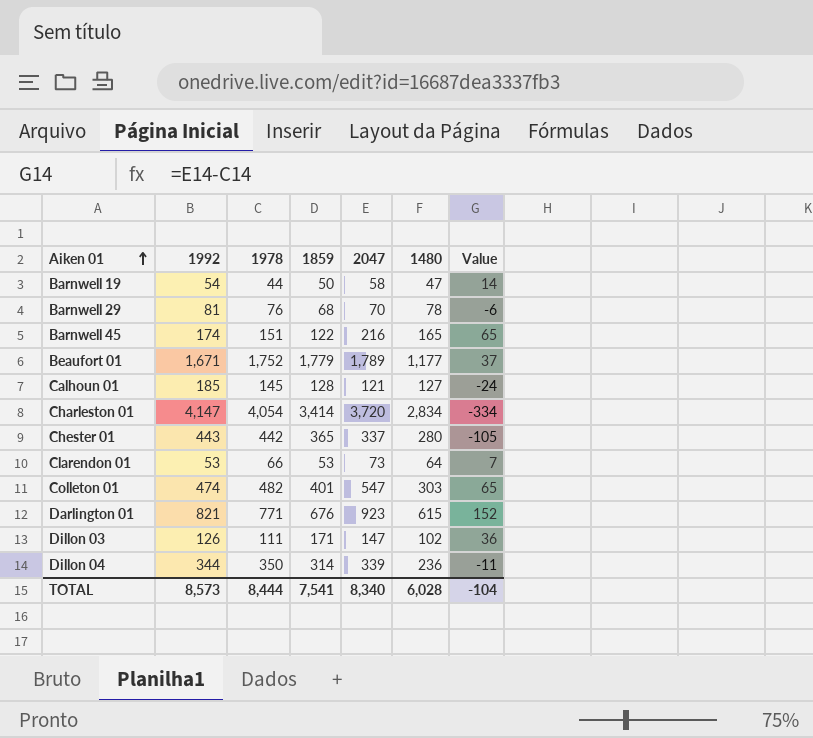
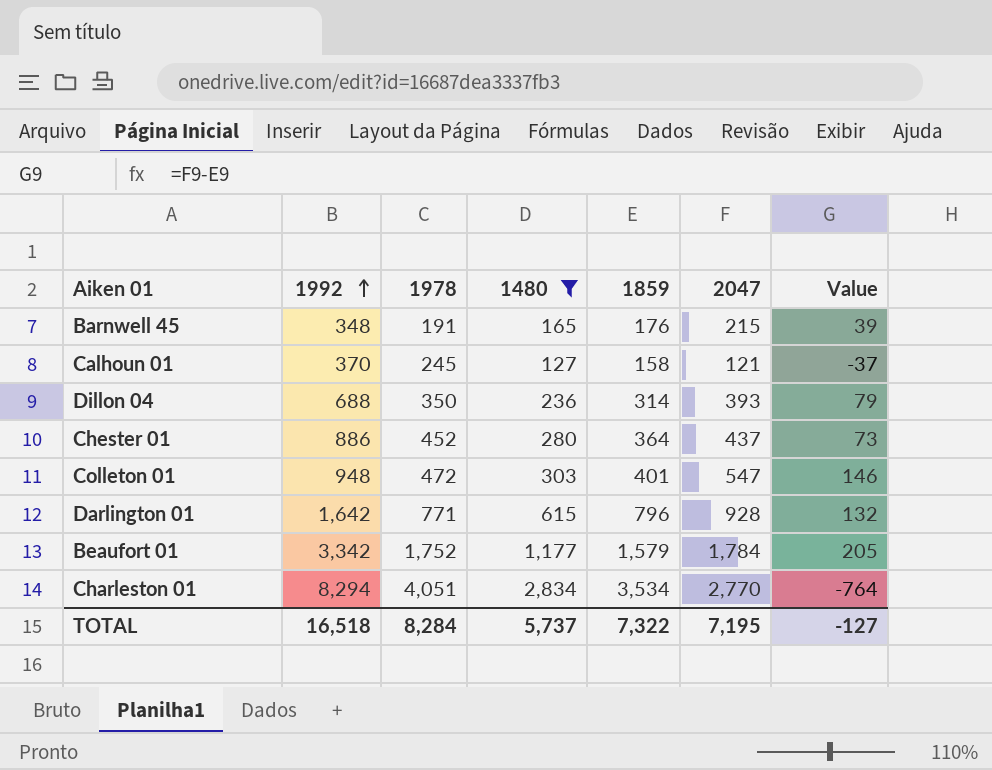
filter: none -> 1480 >= 127
row order: Aiken 01 ascending -> 1992 ascending
column 1480 | position: 6 -> 4
column Value | formula: [2047] - [1978] -> [2047] - [1859]
Barnwell 45 | 1992: 174 -> 348
Barnwell 45 | 1978: 151 -> 191
Barnwell 45 | 1859: 122 -> 176
Barnwell 45 | 2047: 216 -> 215
Calhoun 01 | 1992: 185 -> 370
Calhoun 01 | 1978: 145 -> 245
Calhoun 01 | 1859: 128 -> 158
Dillon 04 | 1992: 344 -> 688
Dillon 04 | 2047: 339 -> 393
Chester 01 | 1992: 443 -> 886
Chester 01 | 1978: 442 -> 452
Chester 01 | 1859: 365 -> 364
Chester 01 | 2047: 337 -> 437
Colleton 01 | 1992: 474 -> 948
Colleton 01 | 1978: 482 -> 472
Darlington 01 | 1992: 821 -> 1,642
Darlington 01 | 1859: 676 -> 796
Darlington 01 | 2047: 923 -> 928
Beaufort 01 | 1992: 1,671 -> 3,342
Beaufort 01 | 1859: 1,779 -> 1,579
Beaufort 01 | 2047: 1,789 -> 1,784
Charleston 01 | 1992: 4,147 -> 8,294
Charleston 01 | 1978: 4,054 -> 4,051
Charleston 01 | 1859: 3,414 -> 3,534
Charleston 01 | 2047: 3,720 -> 2,770
TOTAL | 1992: 8,573 -> 16,518
TOTAL | 1978: 8,444 -> 8,284
TOTAL | 1480: 6,028 -> 5,737
TOTAL | 1859: 7,541 -> 7,322
TOTAL | 2047: 8,340 -> 7,195
TOTAL | Value: -104 -> -127

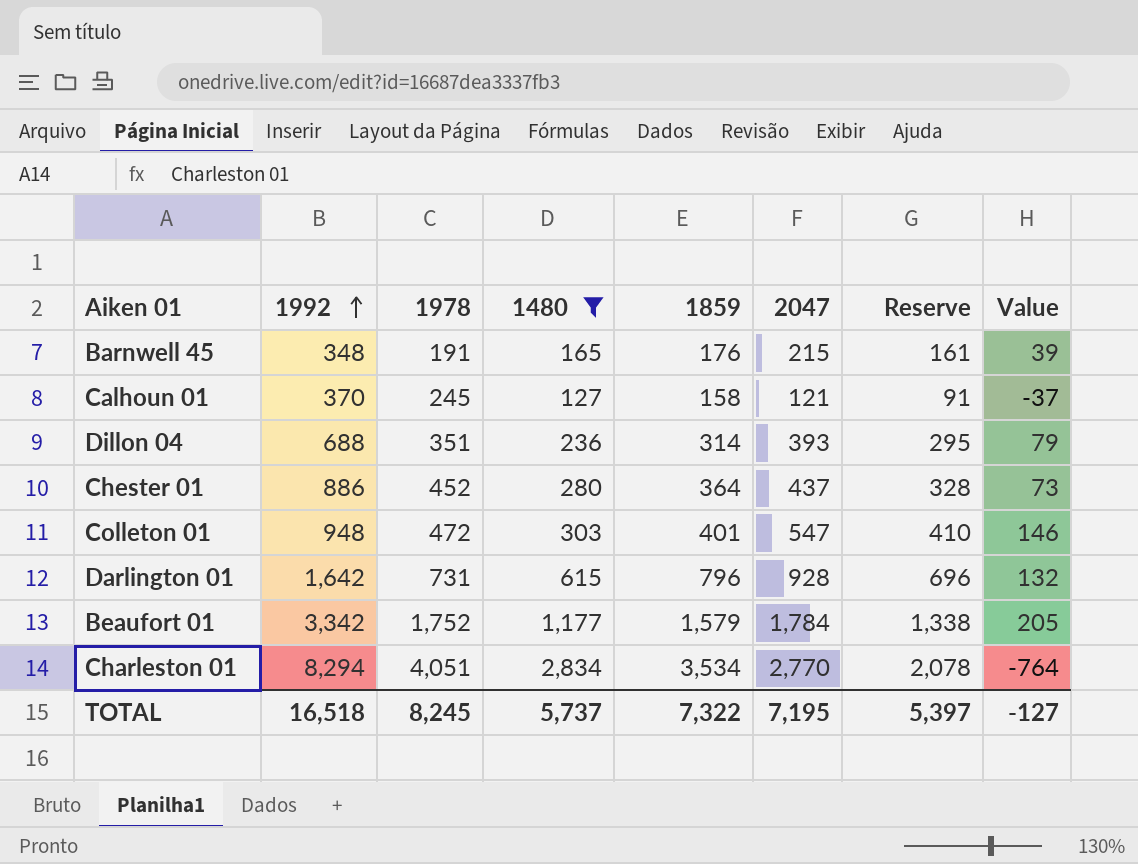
column Reserve | formula: none -> [2047] * 0.75
Dillon 04 | 1978: 350 -> 351
Darlington 01 | 1978: 771 -> 731
TOTAL | 1978: 8,284 -> 8,245

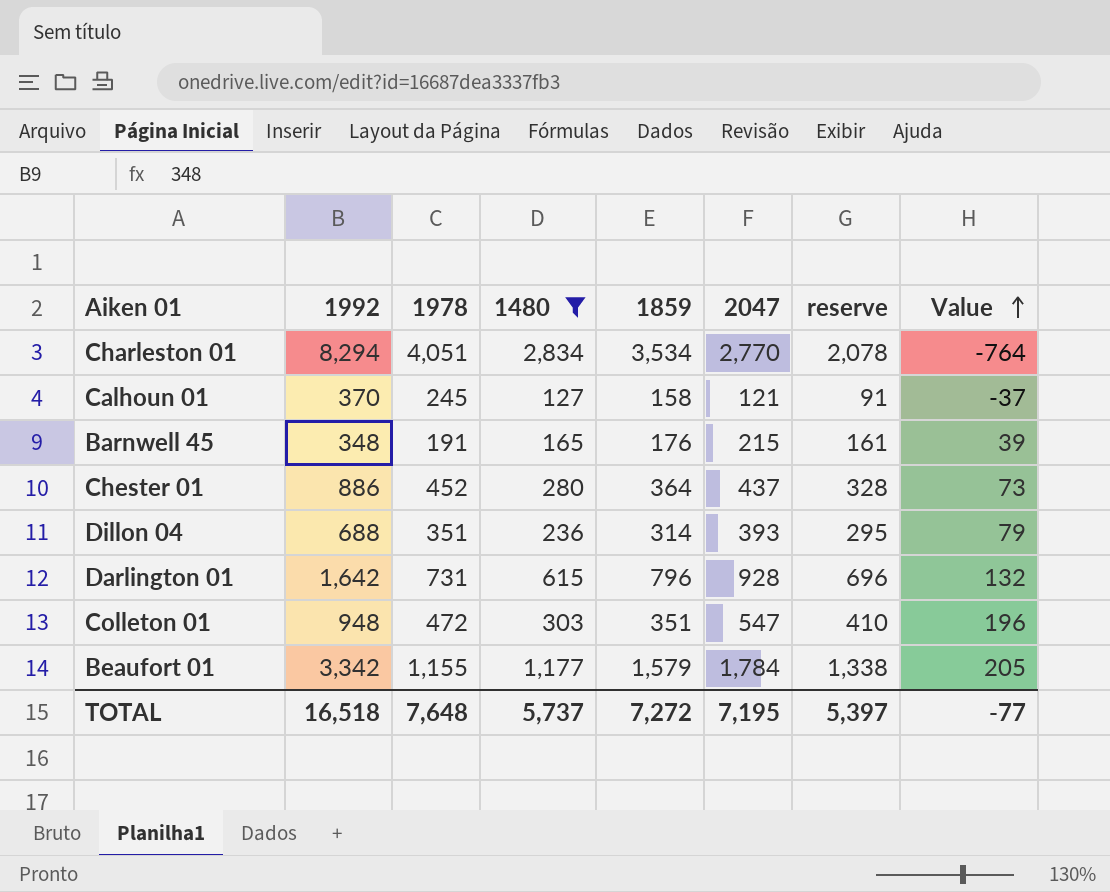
row order: 1992 ascending -> Value ascending
column name: Reserve -> reserve
Colleton 01 | 1859: 401 -> 351
Colleton 01 | Value: 146 -> 196
Beaufort 01 | 1978: 1,752 -> 1,155
TOTAL | 1978: 8,245 -> 7,648
TOTAL | 1859: 7,322 -> 7,272
TOTAL | Value: -127 -> -77

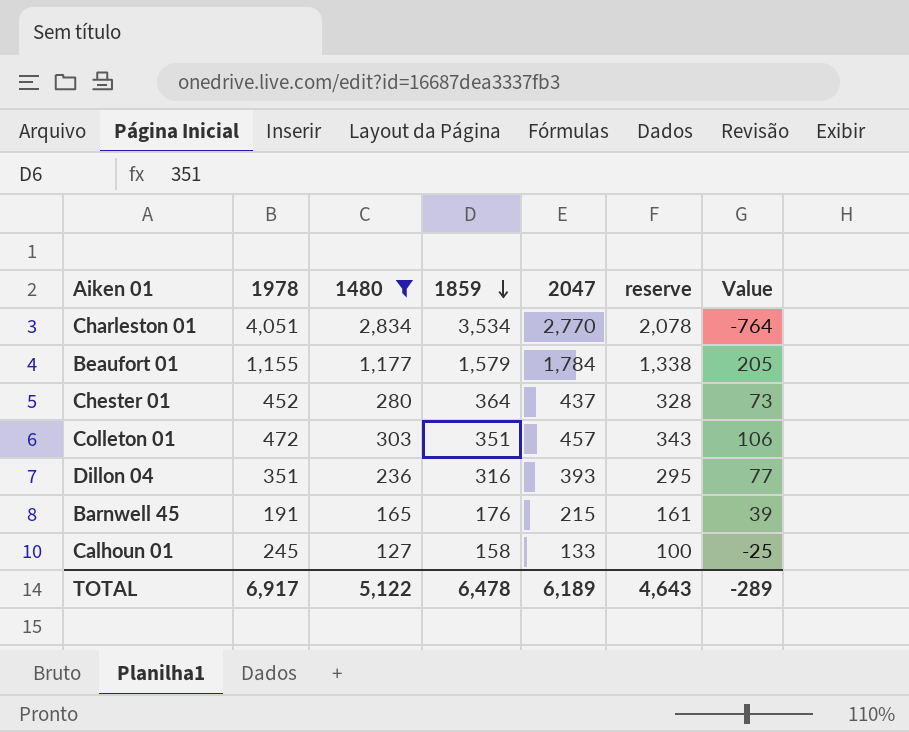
row order: Value ascending -> 1859 descending
column 1992 | position: 2 -> none
row Darlington 01: 1,642 | 731 | 615 | 796 | 928 | 696 | 132 -> none
Colleton 01 | 2047: 547 -> 457
Colleton 01 | reserve: 410 -> 343
Colleton 01 | Value: 196 -> 106
Dillon 04 | 1859: 314 -> 316
Dillon 04 | Value: 79 -> 77
Calhoun 01 | 2047: 121 -> 133
Calhoun 01 | reserve: 91 -> 100
Calhoun 01 | Value: -37 -> -25
TOTAL | 1978: 7,648 -> 6,917
TOTAL | 1480: 5,737 -> 5,122
TOTAL | 1859: 7,272 -> 6,478
TOTAL | 2047: 7,195 -> 6,189
TOTAL | reserve: 5,397 -> 4,643
TOTAL | Value: -77 -> -289

